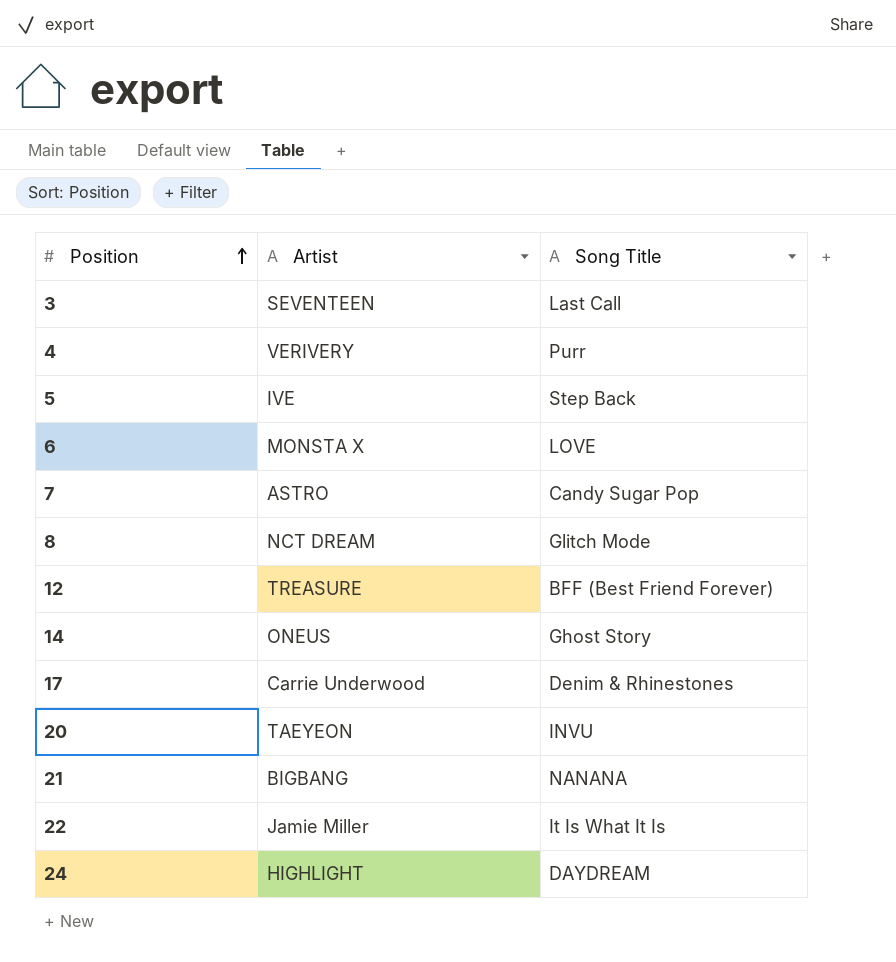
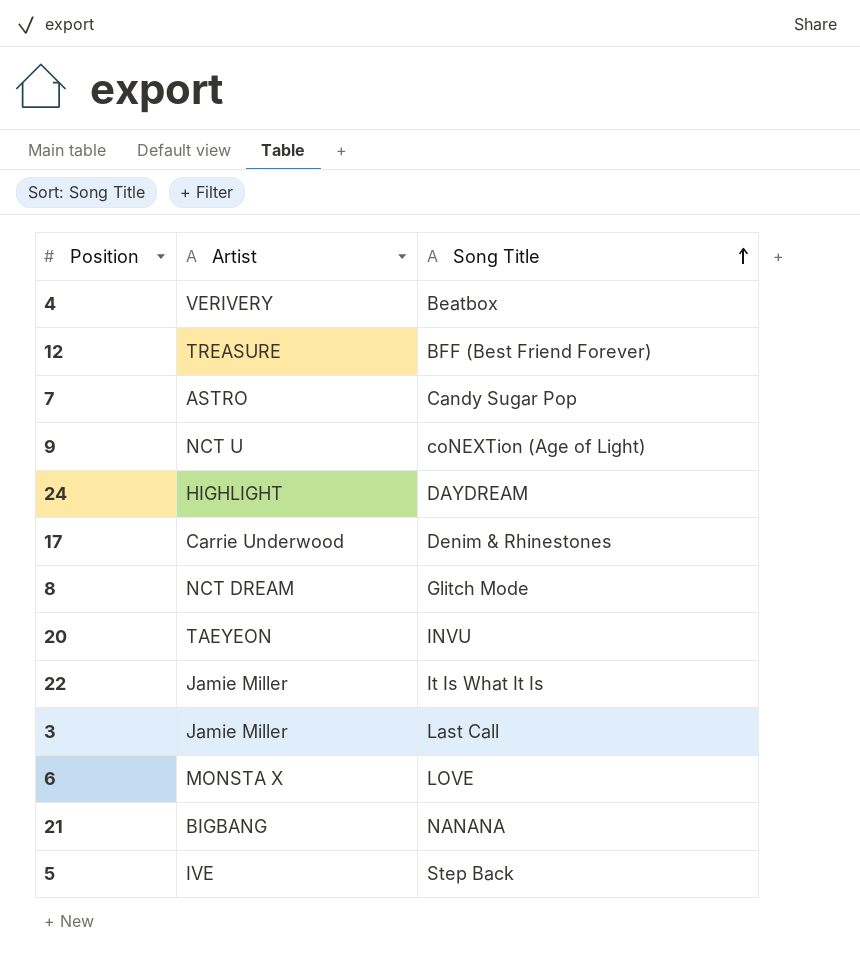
row order: Position ascending -> Song Title ascending
row 14: ONEUS | Ghost Story -> none
4 | Song Title: Purr -> Beatbox
row 9: none -> NCT U | coNEXTion (Age of Light)
3 | Artist: SEVENTEEN -> Jamie Miller

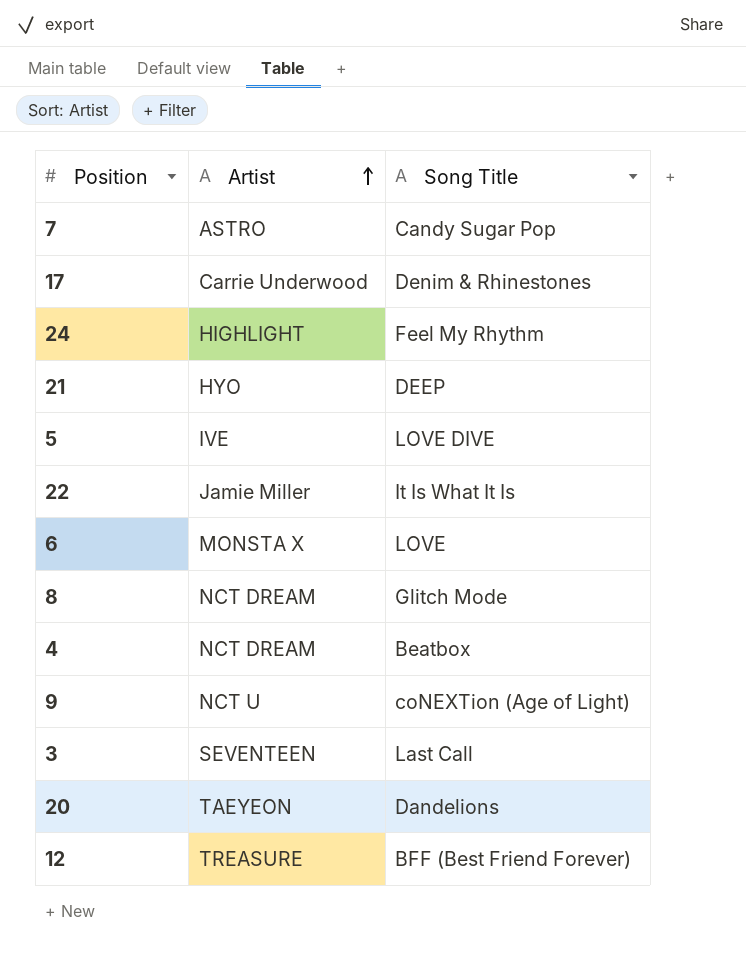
row order: Song Title ascending -> Artist ascending
24 | Song Title: DAYDREAM -> Feel My Rhythm
21 | Artist: BIGBANG -> HYO
21 | Song Title: NANANA -> DEEP
5 | Song Title: Step Back -> LOVE DIVE
4 | Artist: VERIVERY -> NCT DREAM
3 | Artist: Jamie Miller -> SEVENTEEN
20 | Song Title: INVU -> Dandelions

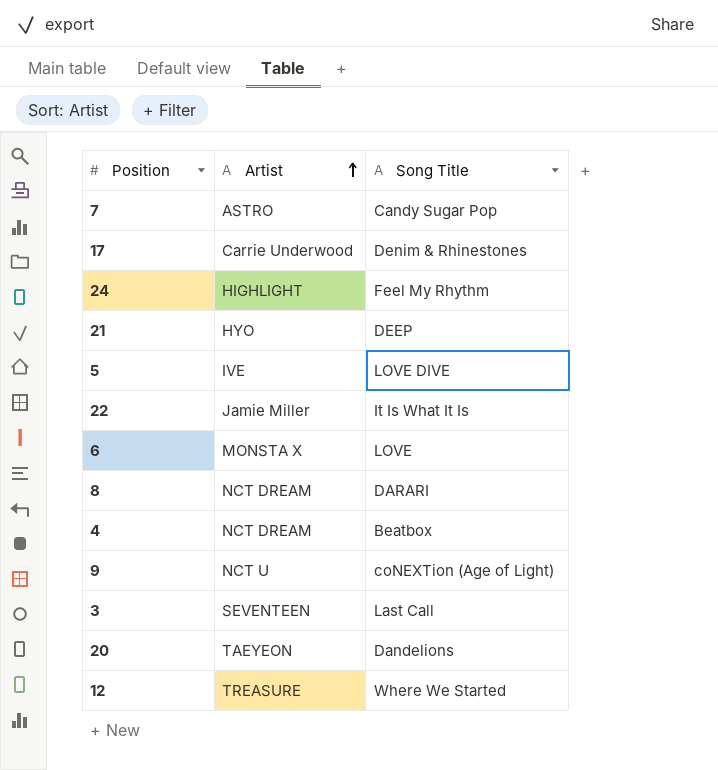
8 | Song Title: Glitch Mode -> DARARI
12 | Song Title: BFF (Best Friend Forever) -> Where We Started

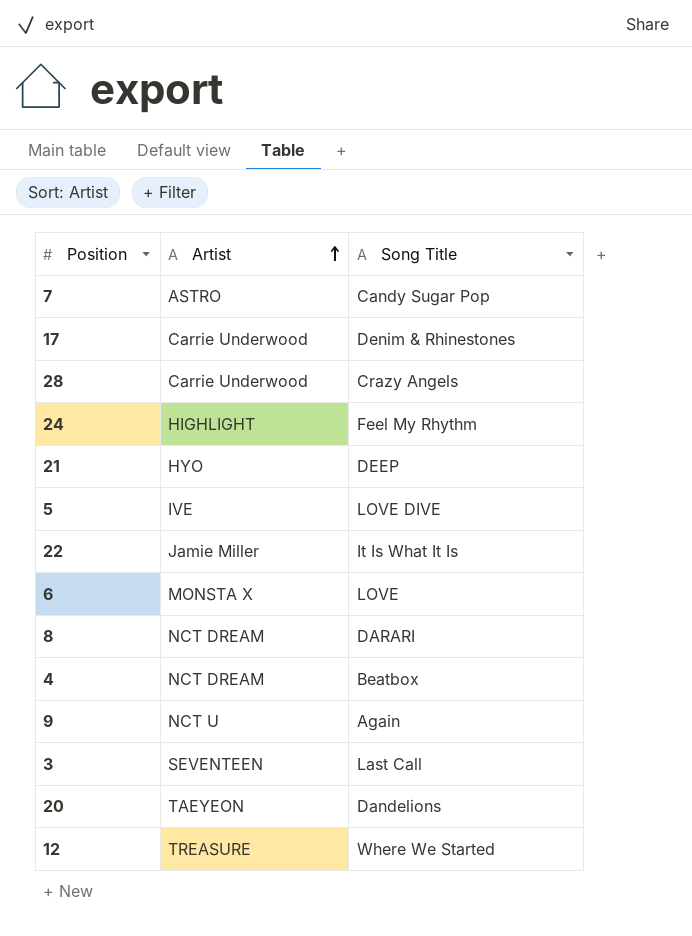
row 28: none -> Carrie Underwood | Crazy Angels
9 | Song Title: coNEXTion (Age of Light) -> Again

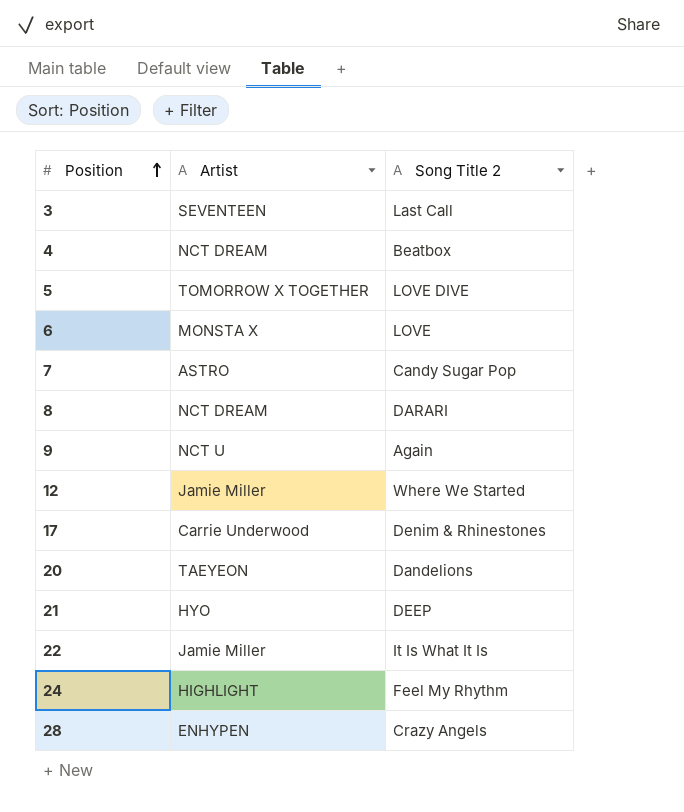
row order: Artist ascending -> Position ascending
column name: Song Title -> Song Title 2
5 | Artist: IVE -> TOMORROW X TOGETHER
12 | Artist: TREASURE -> Jamie Miller
28 | Artist: Carrie Underwood -> ENHYPEN

